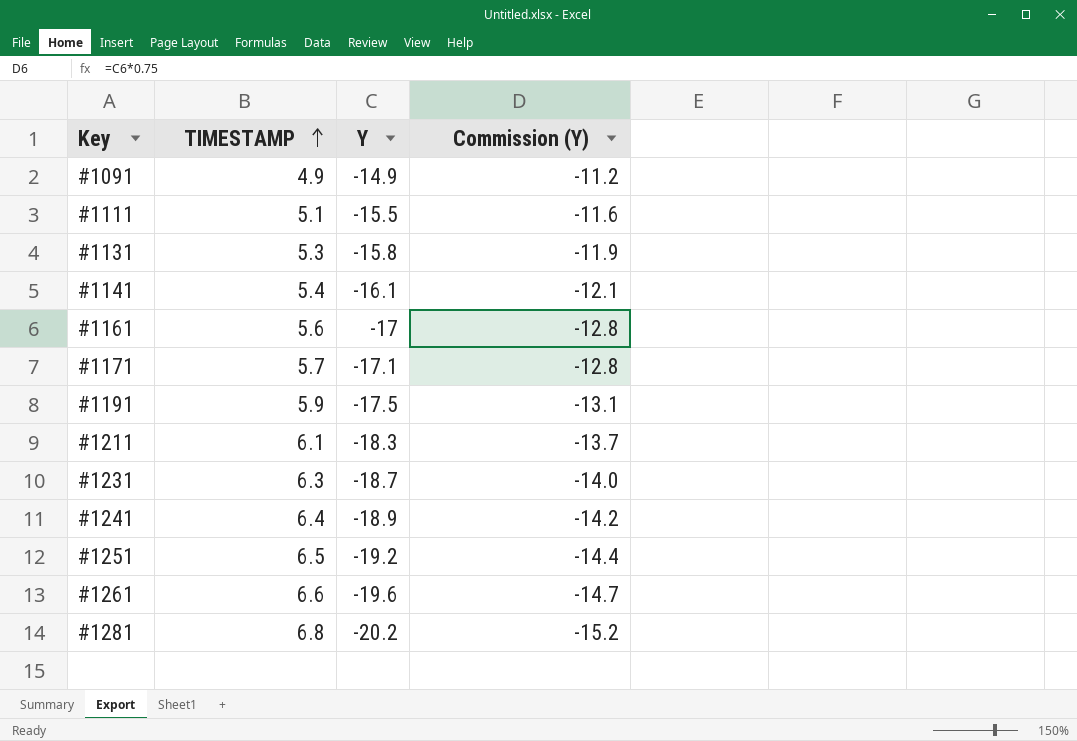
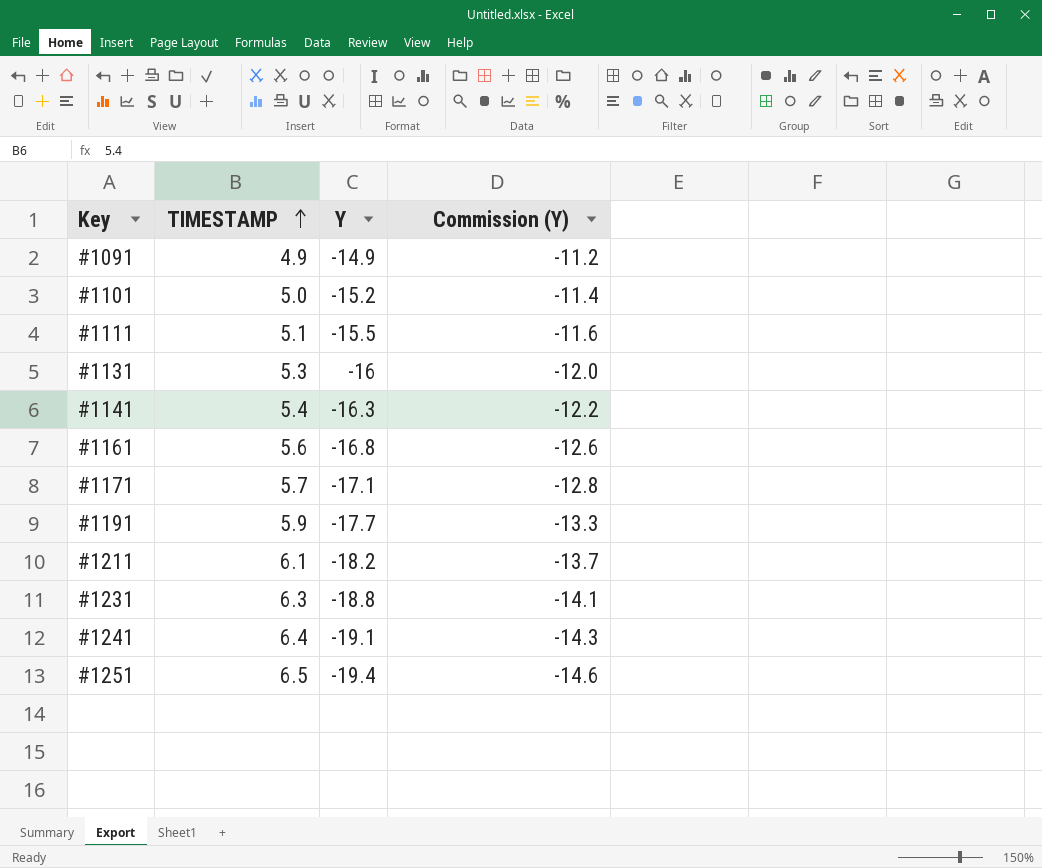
row #1261: 6.6 | -19.6 | -14.7 -> none
row #1281: 6.8 | -20.2 | -15.2 -> none
row #1101: none -> 5.0 | -15.2 | -11.4
#1131 | Y: -15.8 -> -16
#1131 | Commission (Y): -11.9 -> -12.0
#1141 | Y: -16.1 -> -16.3
#1141 | Commission (Y): -12.1 -> -12.2
#1161 | Y: -17 -> -16.8
#1161 | Commission (Y): -12.8 -> -12.6
#1191 | Y: -17.5 -> -17.7
#1191 | Commission (Y): -13.1 -> -13.3
#1211 | Y: -18.3 -> -18.2
#1231 | Y: -18.7 -> -18.8
#1231 | Commission (Y): -14.0 -> -14.1
#1241 | Y: -18.9 -> -19.1
#1241 | Commission (Y): -14.2 -> -14.3
#1251 | Y: -19.2 -> -19.4
#1251 | Commission (Y): -14.4 -> -14.6

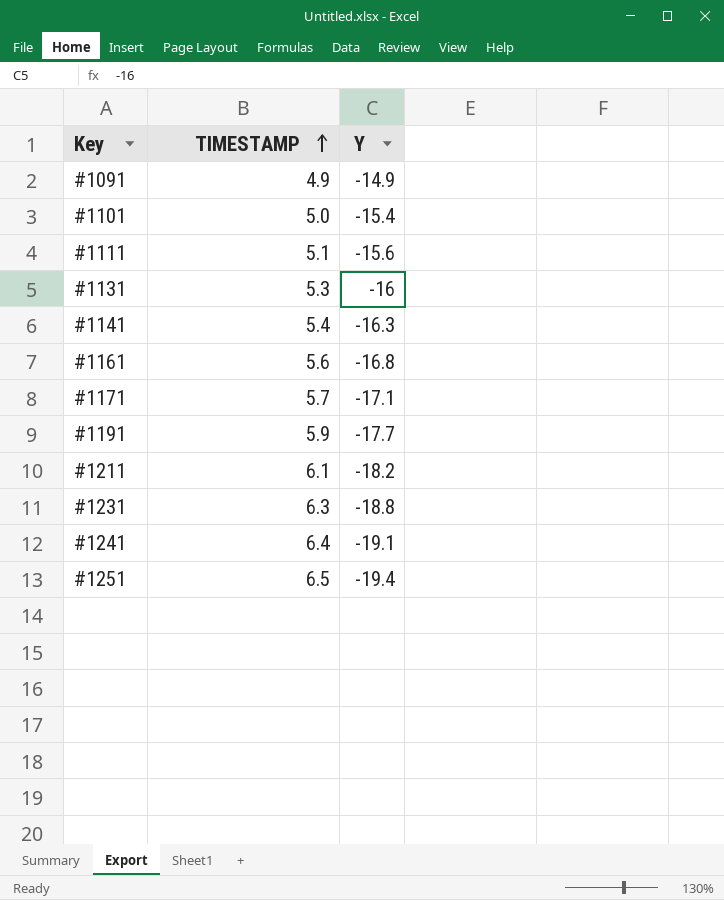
column Commission (Y) | formula: [Y] * 0.75 -> none
#1101 | Y: -15.2 -> -15.4
#1111 | Y: -15.5 -> -15.6

